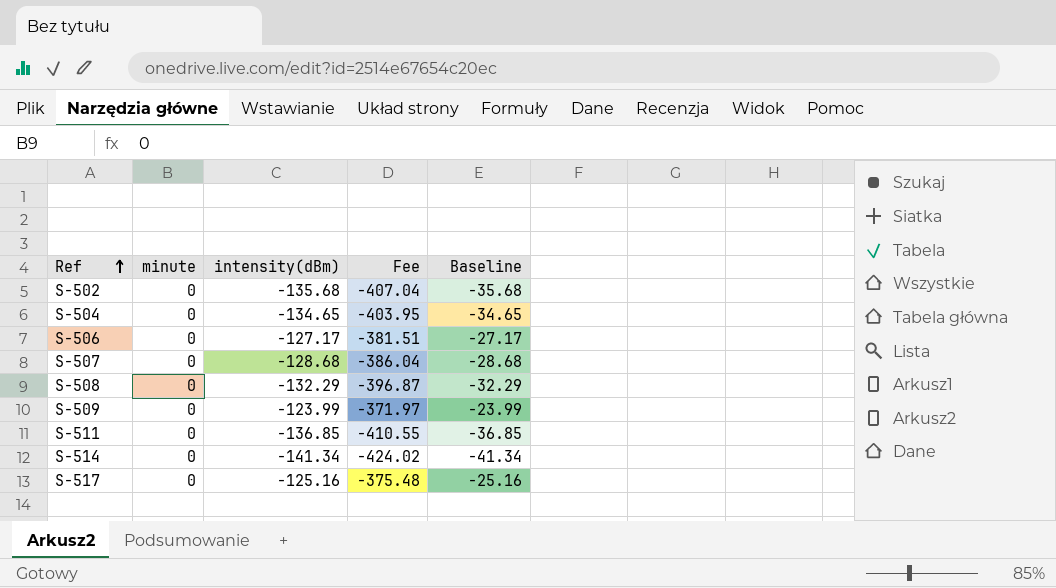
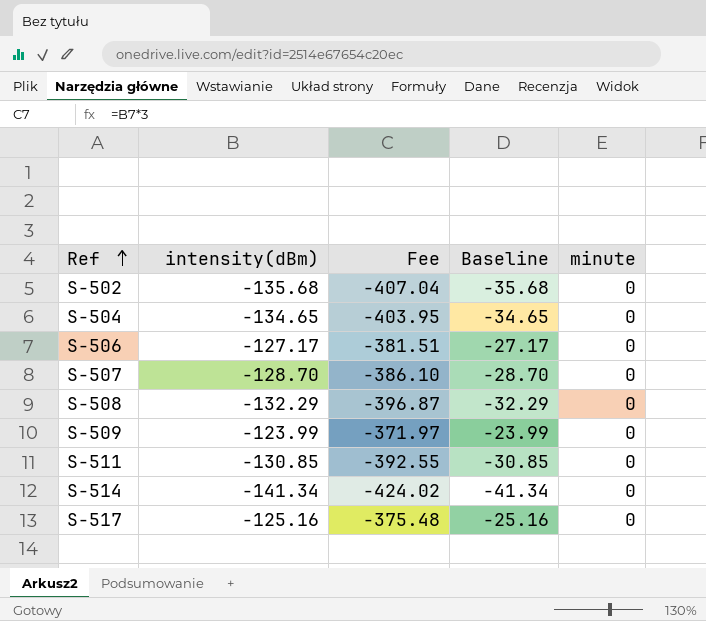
column minute | position: 2 -> 5
S-507 | intensity(dBm): -128.68 -> -128.70
S-507 | Fee: -386.04 -> -386.10
S-507 | Baseline: -28.68 -> -28.70
S-511 | intensity(dBm): -136.85 -> -130.85
S-511 | Fee: -410.55 -> -392.55
S-511 | Baseline: -36.85 -> -30.85

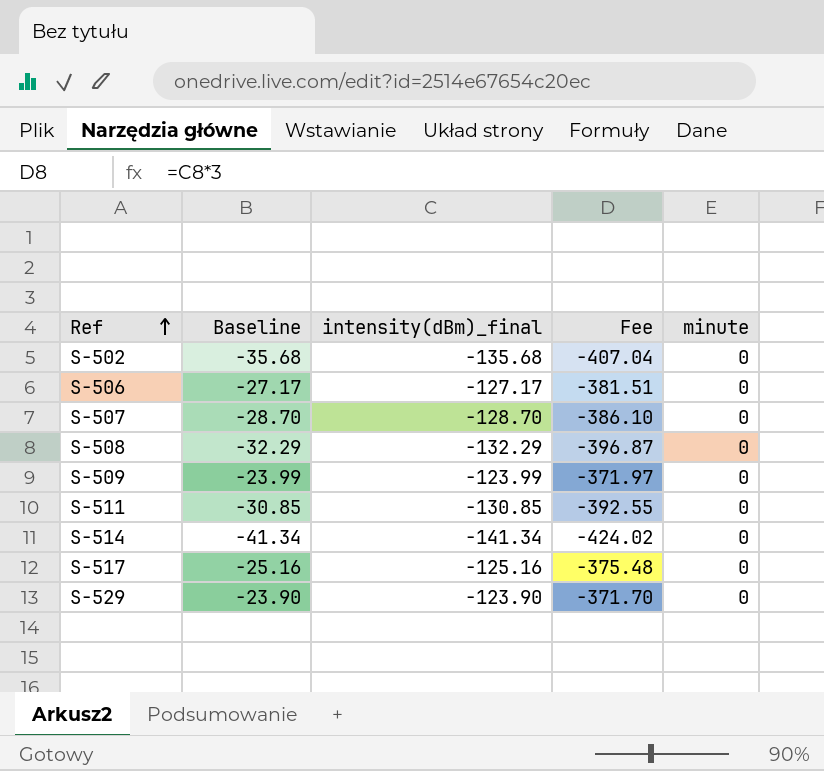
column Baseline | position: 4 -> 2
column name: intensity(dBm) -> intensity(dBm)_final
row S-504: -134.65 | -403.95 | -34.65 | 0 -> none
row S-529: none -> -23.90 | -123.90 | -371.70 | 0

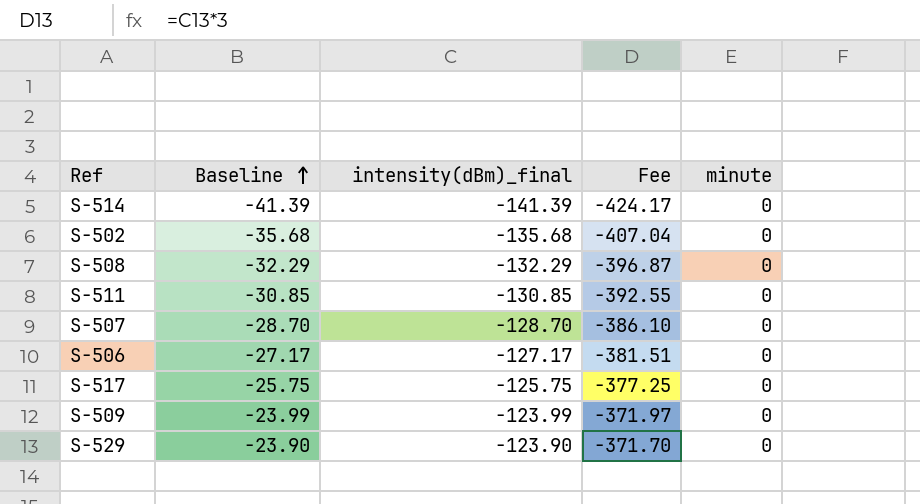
row order: Ref ascending -> Baseline ascending
S-514 | Baseline: -41.34 -> -41.39
S-514 | intensity(dBm)_final: -141.34 -> -141.39
S-514 | Fee: -424.02 -> -424.17
S-517 | Baseline: -25.16 -> -25.75
S-517 | intensity(dBm)_final: -125.16 -> -125.75
S-517 | Fee: -375.48 -> -377.25

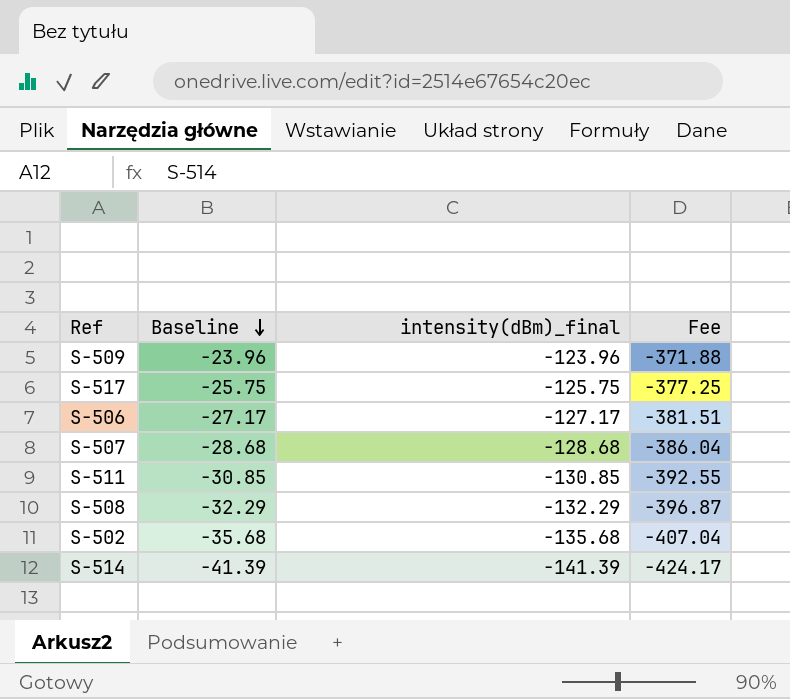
row order: Baseline ascending -> Baseline descending
column minute | position: 5 -> none
row S-529: -23.90 | -123.90 | -371.70 | 0 -> none
S-509 | Baseline: -23.99 -> -23.96
S-509 | intensity(dBm)_final: -123.99 -> -123.96
S-509 | Fee: -371.97 -> -371.88
S-507 | Baseline: -28.70 -> -28.68
S-507 | intensity(dBm)_final: -128.70 -> -128.68
S-507 | Fee: -386.10 -> -386.04

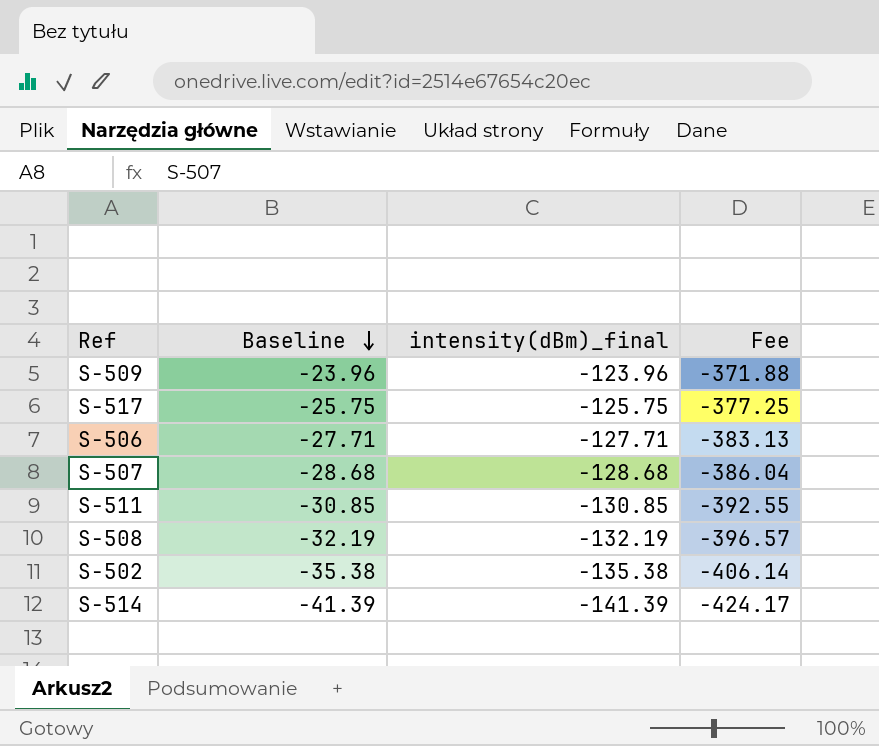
S-506 | Baseline: -27.17 -> -27.71
S-506 | intensity(dBm)_final: -127.17 -> -127.71
S-506 | Fee: -381.51 -> -383.13
S-508 | Baseline: -32.29 -> -32.19
S-508 | intensity(dBm)_final: -132.29 -> -132.19
S-508 | Fee: -396.87 -> -396.57
S-502 | Baseline: -35.68 -> -35.38
S-502 | intensity(dBm)_final: -135.68 -> -135.38
S-502 | Fee: -407.04 -> -406.14

